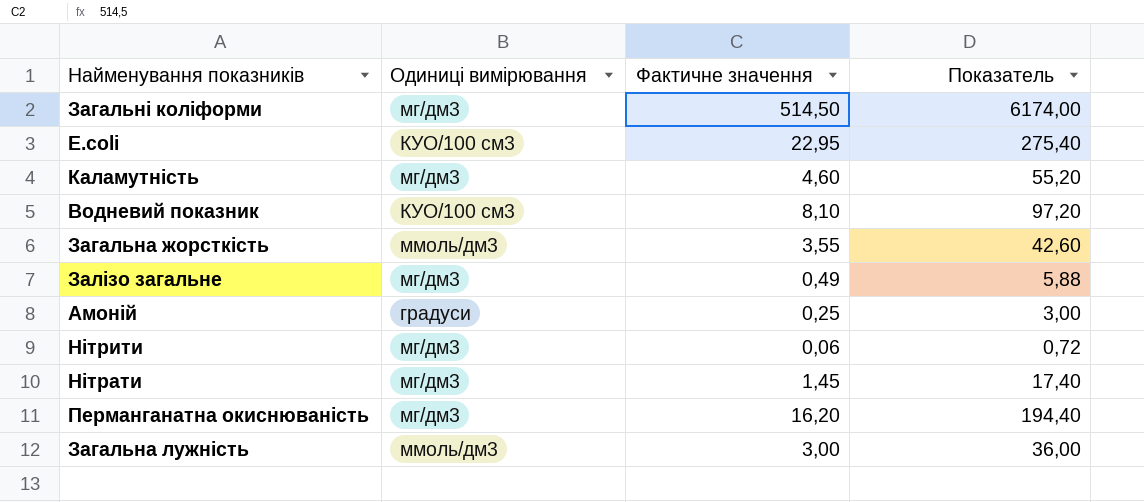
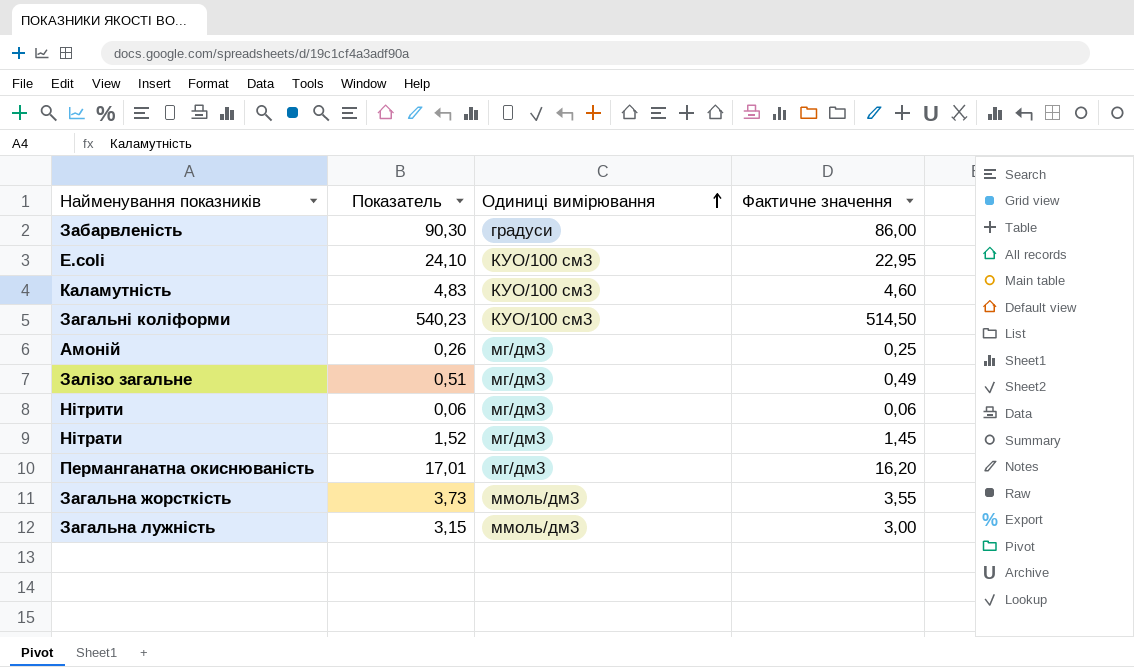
row order: none -> Одиниці вимірювання ascending
column Показатель | formula: [Фактичне значення] * 12 -> [Фактичне значення] * 1,05
column Показатель | position: 4 -> 2
row Водневий показник: КУО/100 см3 | 8,10 | 97,20 -> none
row Забарвленість: none -> 90,30 | градуси | 86,00
Каламутність | Одиниці вимірювання: мг/дм3 -> КУО/100 см3
Загальні коліформи | Одиниці вимірювання: мг/дм3 -> КУО/100 см3
Амоній | Одиниці вимірювання: градуси -> мг/дм3

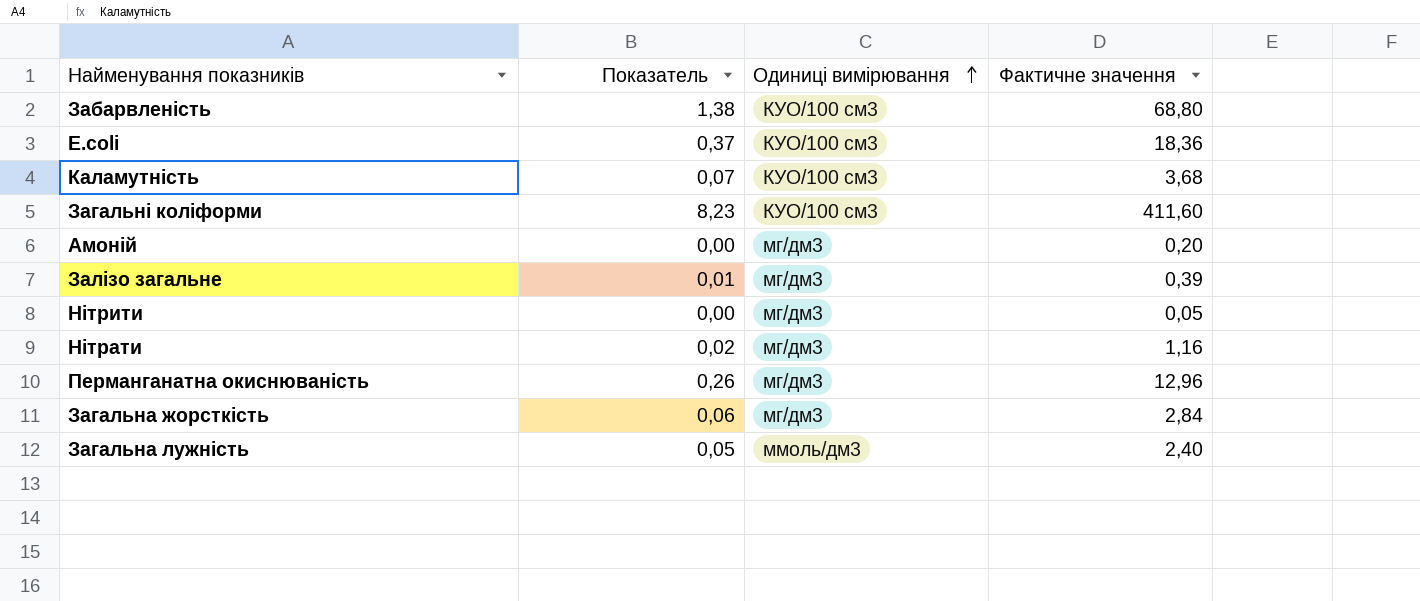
column Показатель | formula: [Фактичне значення] * 1,05 -> [Фактичне значення] * 0,02
Забарвленість | Одиниці вимірювання: градуси -> КУО/100 см3
Забарвленість | Фактичне значення: 86,00 -> 68,80
E.coli | Фактичне значення: 22,95 -> 18,36
Каламутність | Фактичне значення: 4,60 -> 3,68
Загальні коліформи | Фактичне значення: 514,50 -> 411,60
Амоній | Фактичне значення: 0,25 -> 0,20
Залізо загальне | Фактичне значення: 0,49 -> 0,39
Нітрити | Фактичне значення: 0,06 -> 0,05
Нітрати | Фактичне значення: 1,45 -> 1,16
Перманганатна окиснюваність | Фактичне значення: 16,20 -> 12,96
Загальна жорсткість | Одиниці вимірювання: ммоль/дм3 -> мг/дм3
Загальна жорсткість | Фактичне значення: 3,55 -> 2,84
Загальна лужність | Фактичне значення: 3,00 -> 2,40

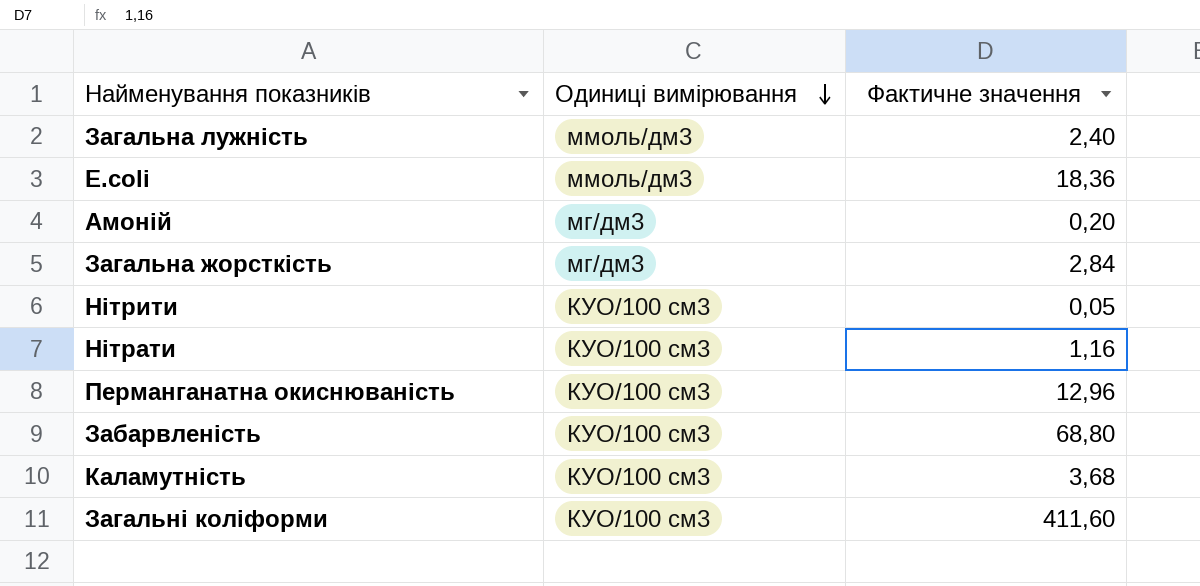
row order: Одиниці вимірювання ascending -> Одиниці вимірювання descending
column Показатель | formula: [Фактичне значення] * 0,02 -> none
row Залізо загальне: 0,01 | мг/дм3 | 0,39 -> none
E.coli | Одиниці вимірювання: КУО/100 см3 -> ммоль/дм3
Нітрити | Одиниці вимірювання: мг/дм3 -> КУО/100 см3
Нітрати | Одиниці вимірювання: мг/дм3 -> КУО/100 см3
Перманганатна окиснюваність | Одиниці вимірювання: мг/дм3 -> КУО/100 см3

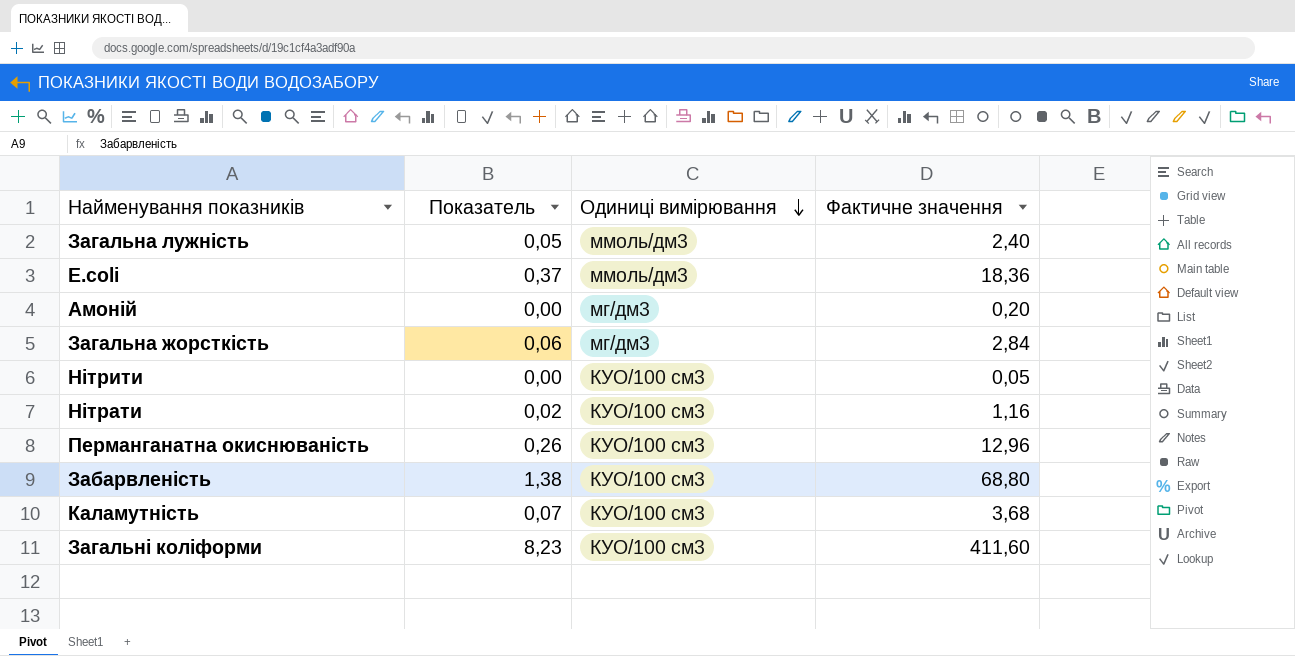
column Показатель | formula: none -> [Фактичне значення] * 0,02

